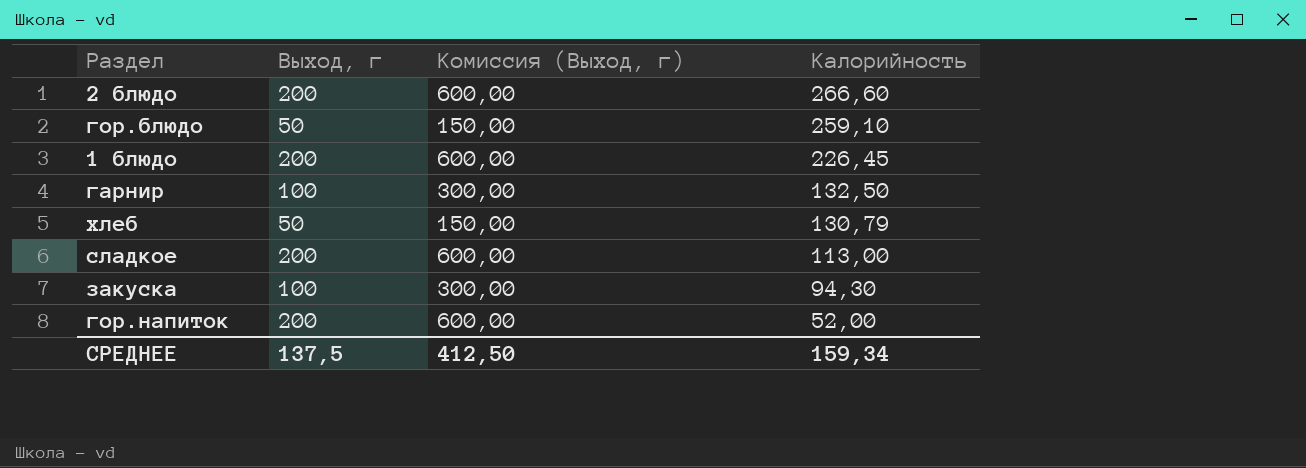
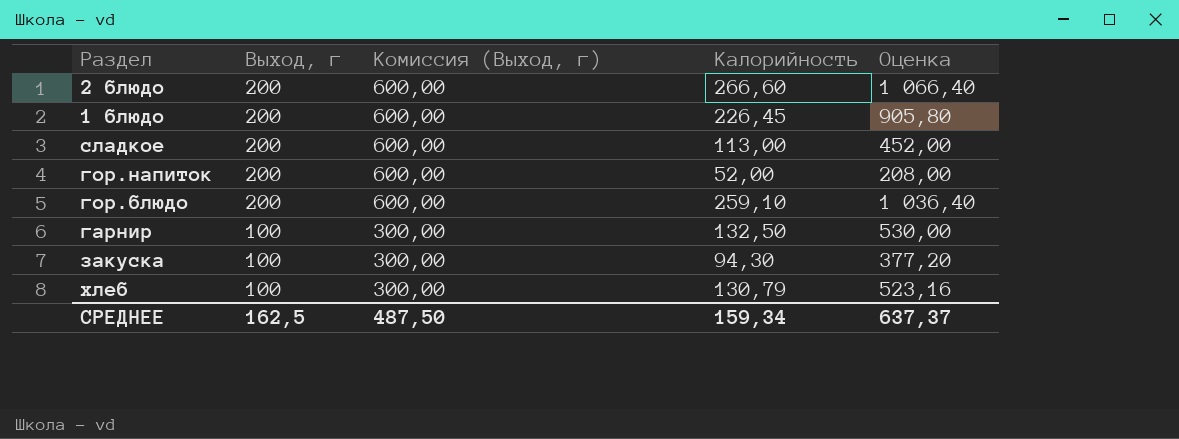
row order: Калорийность descending -> Выход, г descending
column Оценка | formula: none -> [Калорийность] * 4
гор.блюдо | Выход, г: 50 -> 200
гор.блюдо | Комиссия (Выход, г): 150,00 -> 600,00
хлеб | Выход, г: 50 -> 100
хлеб | Комиссия (Выход, г): 150,00 -> 300,00
СРЕДНЕЕ | Выход, г: 137,5 -> 162,5
СРЕДНЕЕ | Комиссия (Выход, г): 412,50 -> 487,50

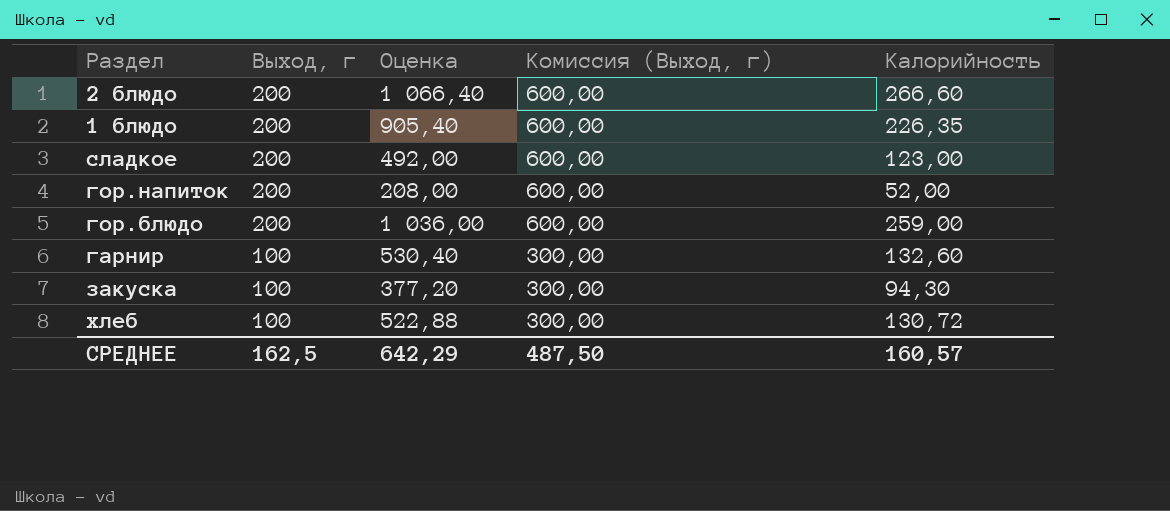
column Оценка | position: 5 -> 3
1 блюдо | Оценка: 905,80 -> 905,40
1 блюдо | Калорийность: 226,45 -> 226,35
сладкое | Оценка: 452,00 -> 492,00
сладкое | Калорийность: 113,00 -> 123,00
гор.блюдо | Оценка: 1 036,40 -> 1 036,00
гор.блюдо | Калорийность: 259,10 -> 259,00
гарнир | Оценка: 530,00 -> 530,40
гарнир | Калорийность: 132,50 -> 132,60
хлеб | Оценка: 523,16 -> 522,88
хлеб | Калорийность: 130,79 -> 130,72
СРЕДНЕЕ | Оценка: 637,37 -> 642,29
СРЕДНЕЕ | Калорийность: 159,34 -> 160,57

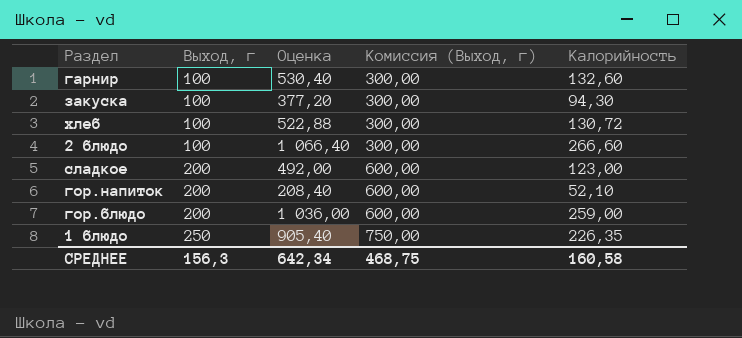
row order: Выход, г descending -> Выход, г ascending
2 блюдо | Выход, г: 200 -> 100
2 блюдо | Комиссия (Выход, г): 600,00 -> 300,00
гор.напиток | Оценка: 208,00 -> 208,40
гор.напиток | Калорийность: 52,00 -> 52,10
1 блюдо | Выход, г: 200 -> 250
1 блюдо | Комиссия (Выход, г): 600,00 -> 750,00
СРЕДНЕЕ | Выход, г: 162,5 -> 156,3
СРЕДНЕЕ | Оценка: 642,29 -> 642,34
СРЕДНЕЕ | Комиссия (Выход, г): 487,50 -> 468,75
СРЕДНЕЕ | Калорийность: 160,57 -> 160,58

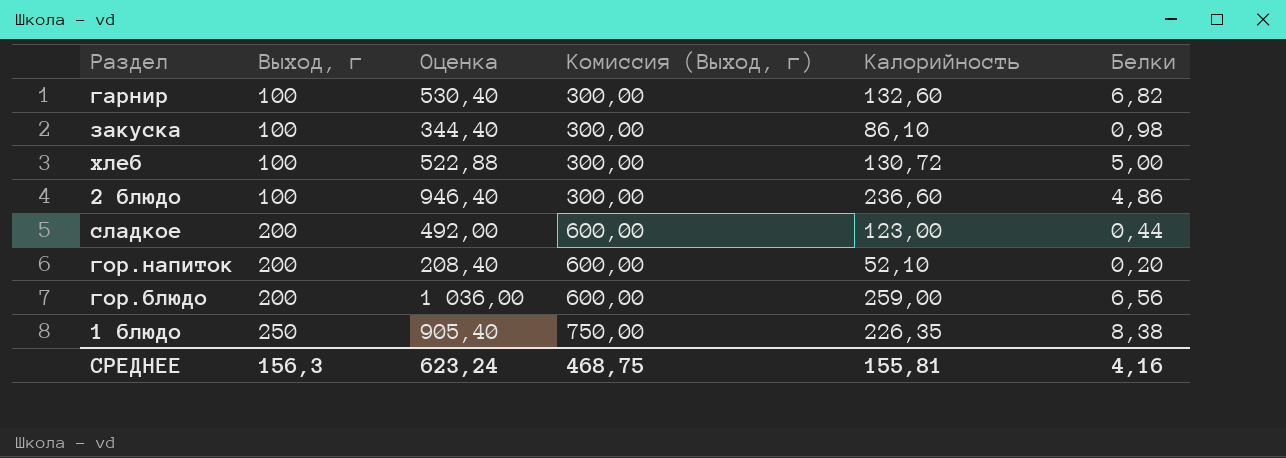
column Белки | position: none -> 6
закуска | Оценка: 377,20 -> 344,40
закуска | Калорийность: 94,30 -> 86,10
2 блюдо | Оценка: 1 066,40 -> 946,40
2 блюдо | Калорийность: 266,60 -> 236,60
СРЕДНЕЕ | Оценка: 642,34 -> 623,24
СРЕДНЕЕ | Калорийность: 160,58 -> 155,81

